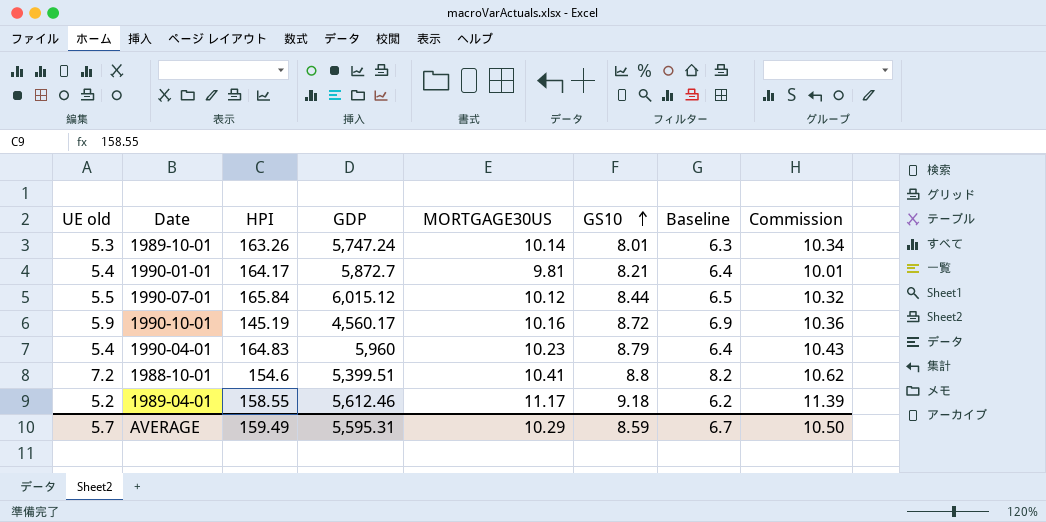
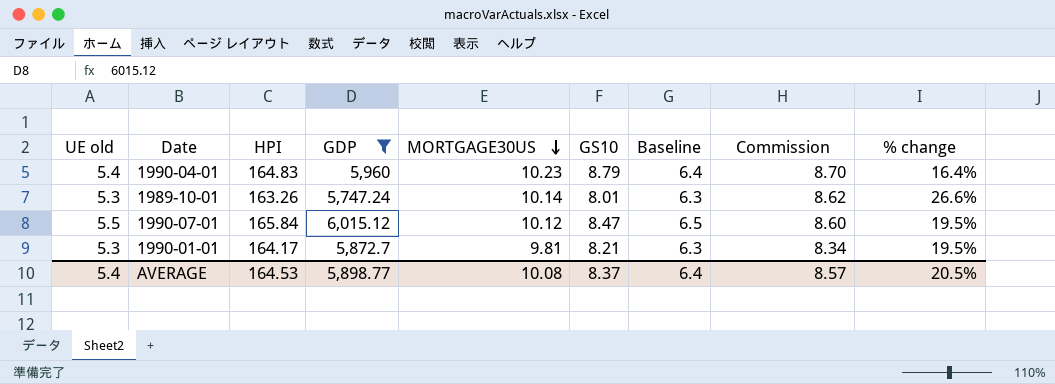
filter: none -> GDP >= 5,747.24
row order: GS10 ascending -> MORTGAGE30US descending
column Commission | formula: [MORTGAGE30US] * 1.02 -> [MORTGAGE30US] * 0.85
column % change | formula: none -> ([MORTGAGE30US] - [GS10]) / [GS10]
1990-07-01 | GS10: 8.44 -> 8.47
1990-01-01 | UE old: 5.4 -> 5.3
1990-01-01 | Baseline: 6.4 -> 6.3
AVERAGE | UE old: 5.7 -> 5.4
AVERAGE | HPI: 159.49 -> 164.53
AVERAGE | GDP: 5,595.31 -> 5,898.77
AVERAGE | MORTGAGE30US: 10.29 -> 10.08
AVERAGE | GS10: 8.59 -> 8.37
AVERAGE | Baseline: 6.7 -> 6.4
AVERAGE | Commission: 10.50 -> 8.57

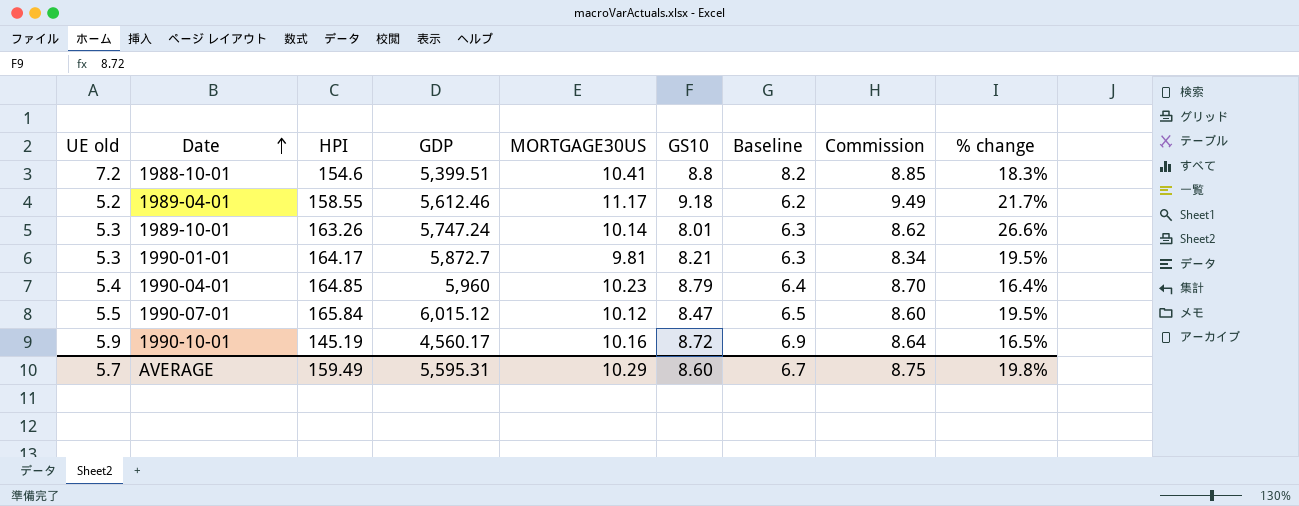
filter: GDP >= 5,747.24 -> none
row order: MORTGAGE30US descending -> Date ascending
1990-04-01 | HPI: 164.83 -> 164.85
AVERAGE | UE old: 5.4 -> 5.7
AVERAGE | HPI: 164.53 -> 159.49
AVERAGE | GDP: 5,898.77 -> 5,595.31
AVERAGE | MORTGAGE30US: 10.08 -> 10.29
AVERAGE | GS10: 8.37 -> 8.60
AVERAGE | Baseline: 6.4 -> 6.7
AVERAGE | Commission: 8.57 -> 8.75
AVERAGE | % change: 20.5% -> 19.8%

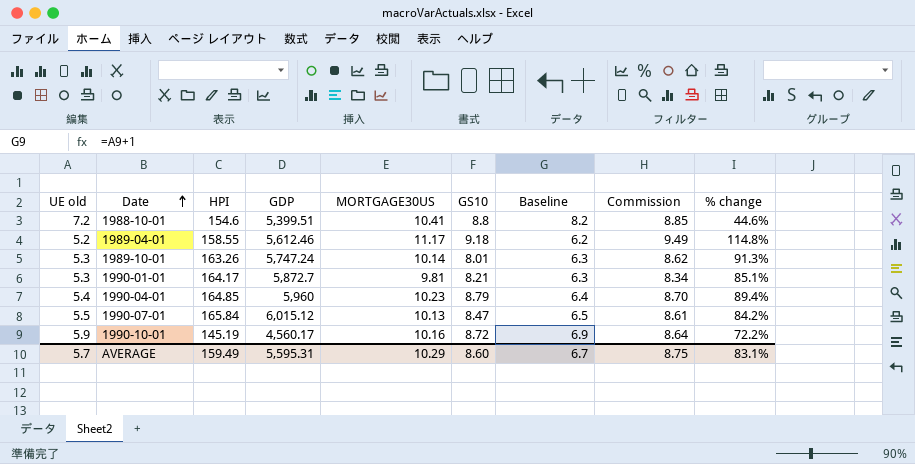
column % change | formula: ([MORTGAGE30US] - [GS10]) / [GS10] -> ([MORTGAGE30US] - [UE old]) / [UE old]
1990-07-01 | MORTGAGE30US: 10.12 -> 10.13
1990-07-01 | Commission: 8.60 -> 8.61
AVERAGE | % change: 19.8% -> 83.1%

